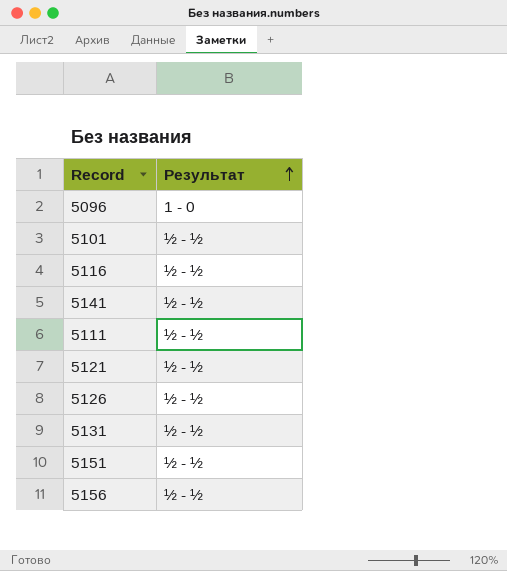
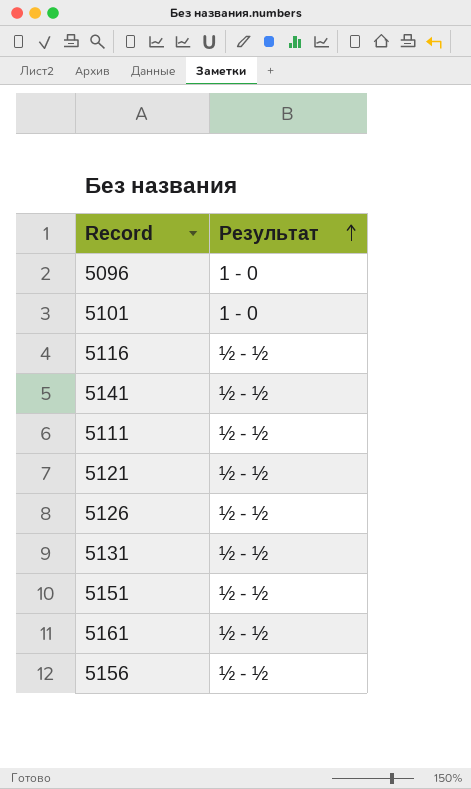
5101 | Результат: ½ - ½ -> 1 - 0
row 5161: none -> ½ - ½

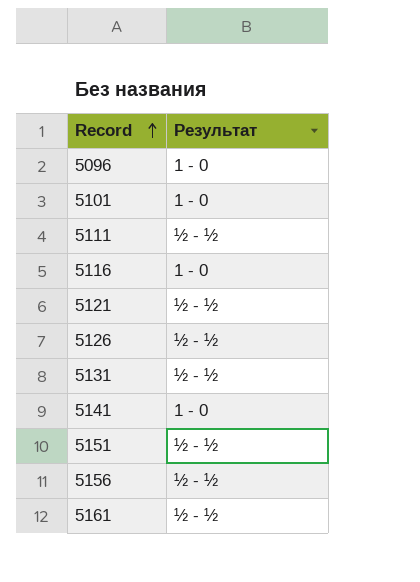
row order: Результат ascending -> Record ascending
5116 | Результат: ½ - ½ -> 1 - 0
5141 | Результат: ½ - ½ -> 1 - 0

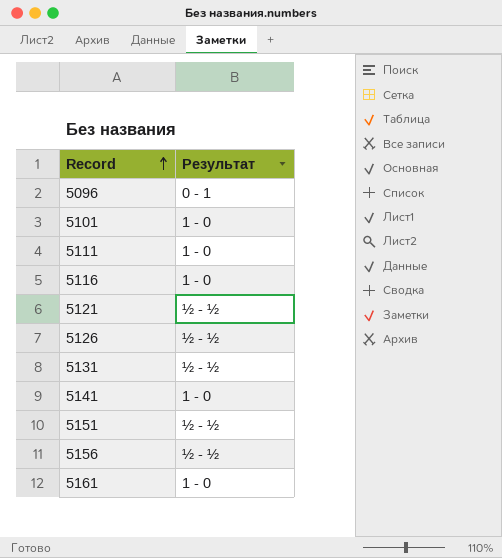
5096 | Результат: 1 - 0 -> 0 - 1
5111 | Результат: ½ - ½ -> 1 - 0
5161 | Результат: ½ - ½ -> 1 - 0

